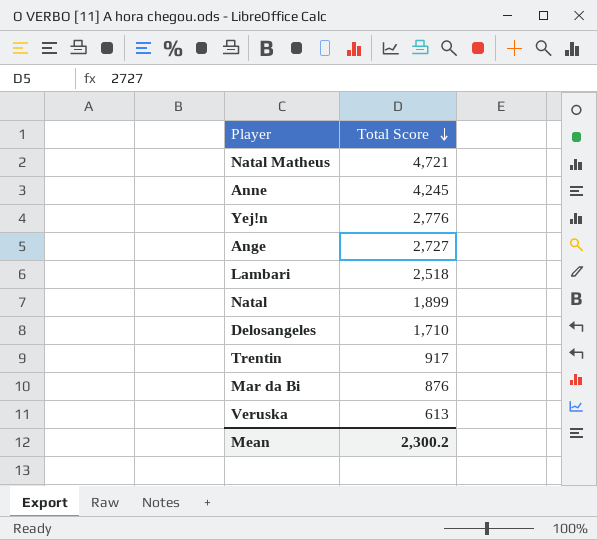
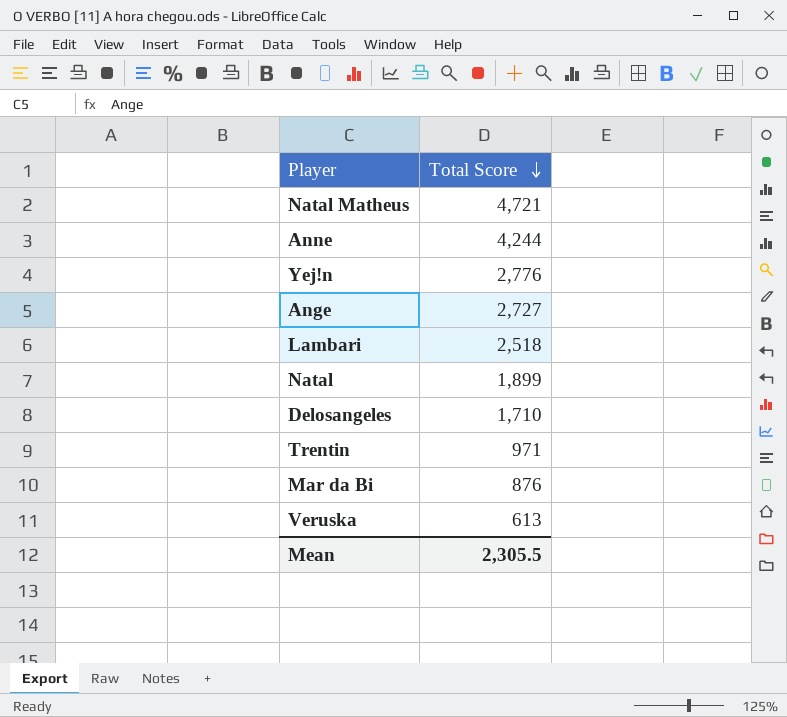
Anne | Total Score: 4,245 -> 4,244
Trentin | Total Score: 917 -> 971
Mean | Total Score: 2,300.2 -> 2,305.5

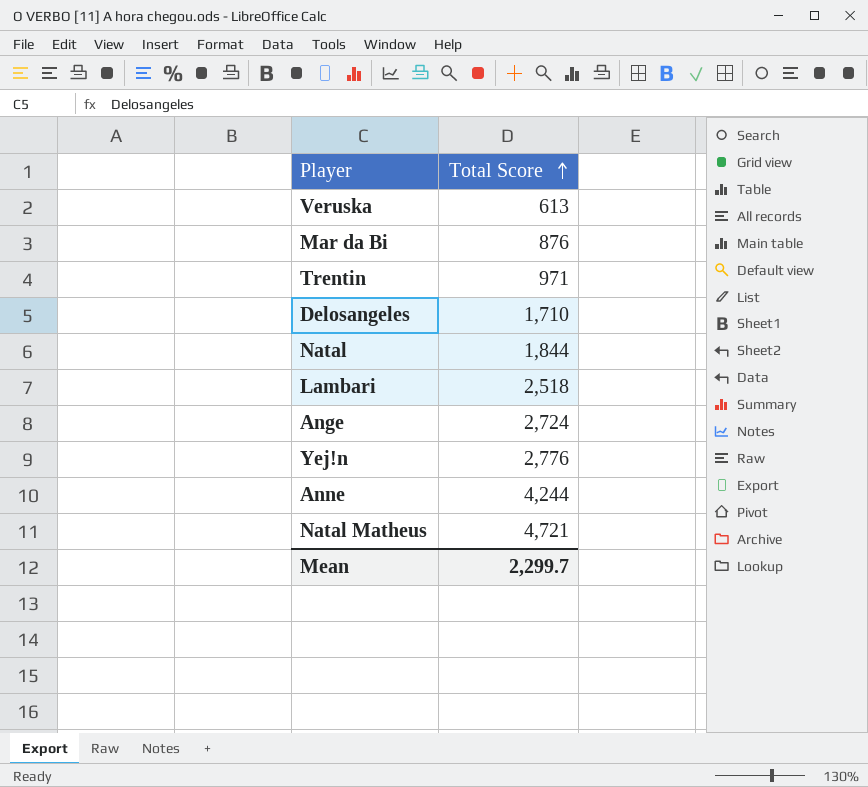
row order: Total Score descending -> Total Score ascending
Natal | Total Score: 1,899 -> 1,844
Ange | Total Score: 2,727 -> 2,724
Mean | Total Score: 2,305.5 -> 2,299.7

